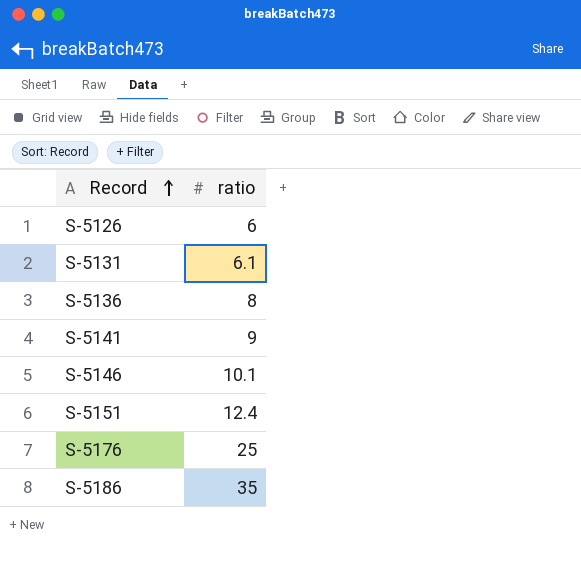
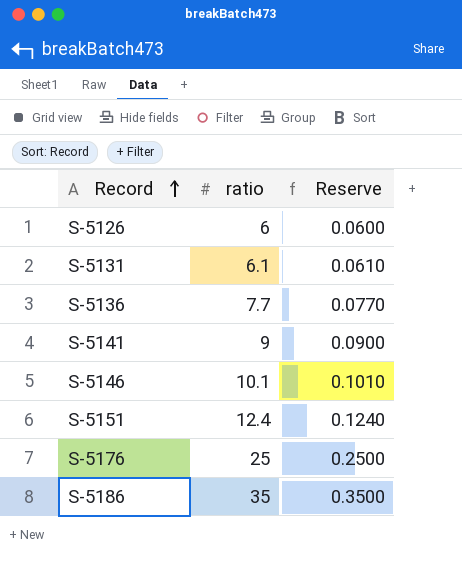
column Reserve | formula: none -> [ratio] * 0.01
S-5136 | ratio: 8 -> 7.7

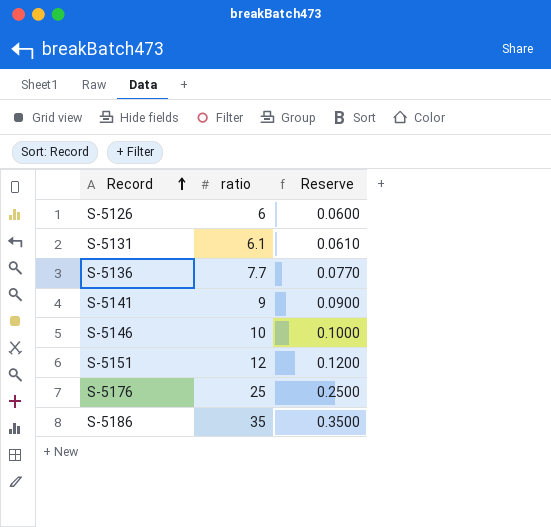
S-5146 | ratio: 10.1 -> 10
S-5146 | Reserve: 0.1010 -> 0.1000
S-5151 | ratio: 12.4 -> 12
S-5151 | Reserve: 0.1240 -> 0.1200

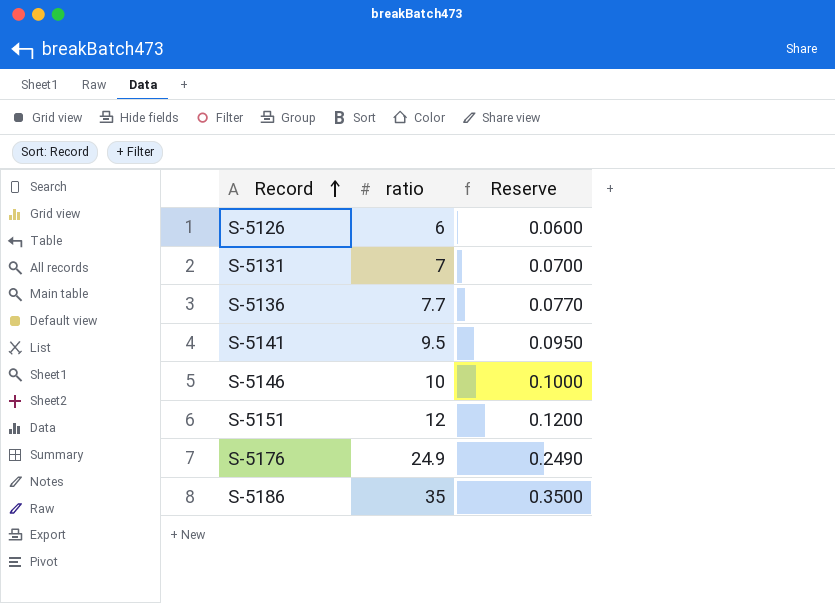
S-5131 | ratio: 6.1 -> 7
S-5131 | Reserve: 0.0610 -> 0.0700
S-5141 | ratio: 9 -> 9.5
S-5141 | Reserve: 0.0900 -> 0.0950
S-5176 | ratio: 25 -> 24.9
S-5176 | Reserve: 0.2500 -> 0.2490

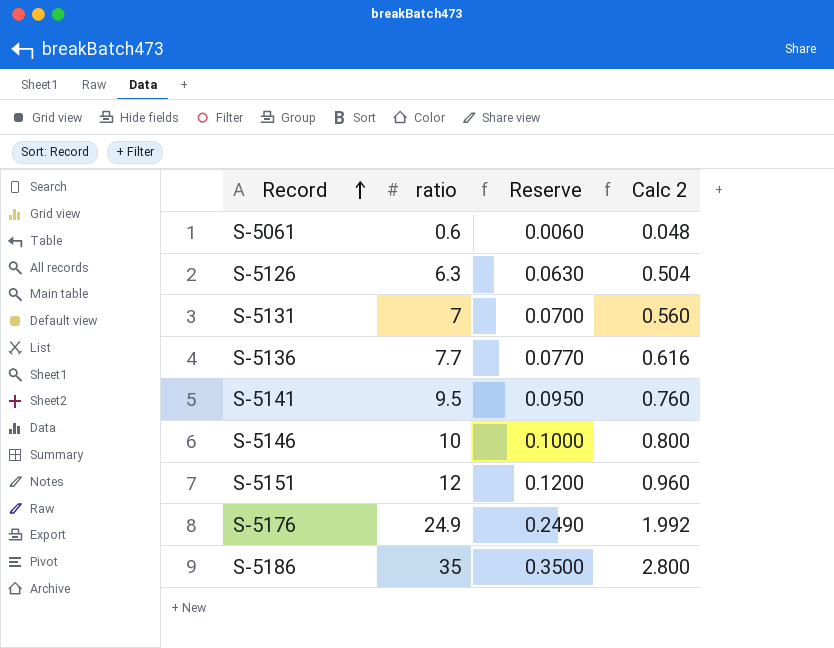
column Calc 2 | formula: none -> [ratio] * 0.08
row S-5061: none -> 0.6 | 0.0060 | 0.048
S-5126 | ratio: 6 -> 6.3
S-5126 | Reserve: 0.0600 -> 0.0630

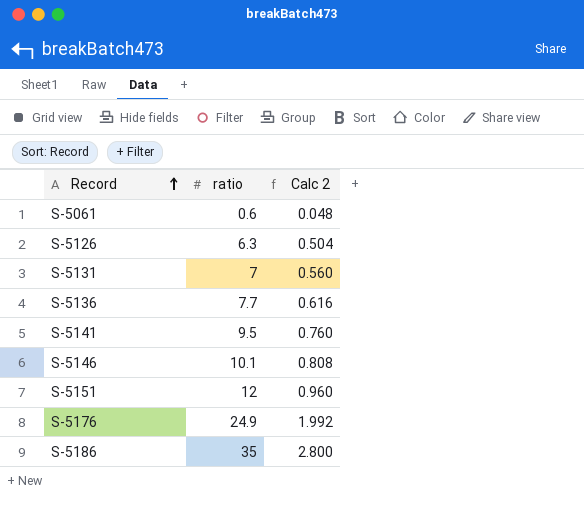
column Reserve | formula: [ratio] * 0.01 -> none
S-5146 | ratio: 10 -> 10.1
S-5146 | Calc 2: 0.800 -> 0.808

